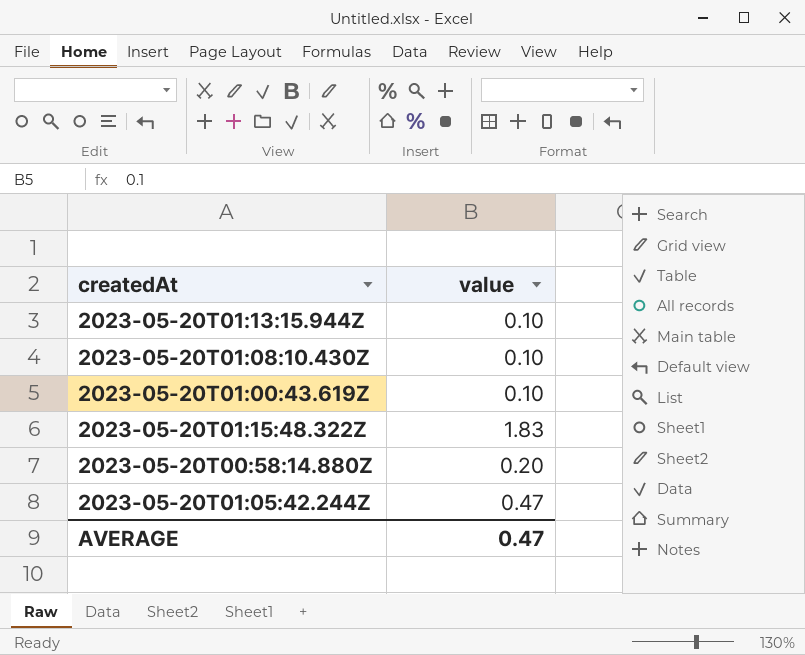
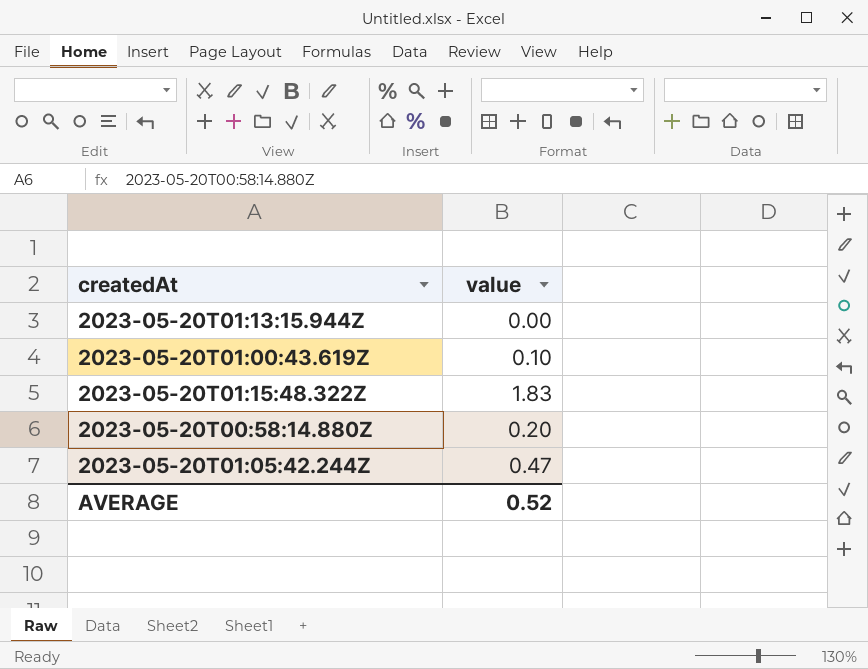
row 2023-05-20T01:08:10.430Z: 0.10 -> none
2023-05-20T01:13:15.944Z | value: 0.10 -> 0.00
AVERAGE | value: 0.47 -> 0.52

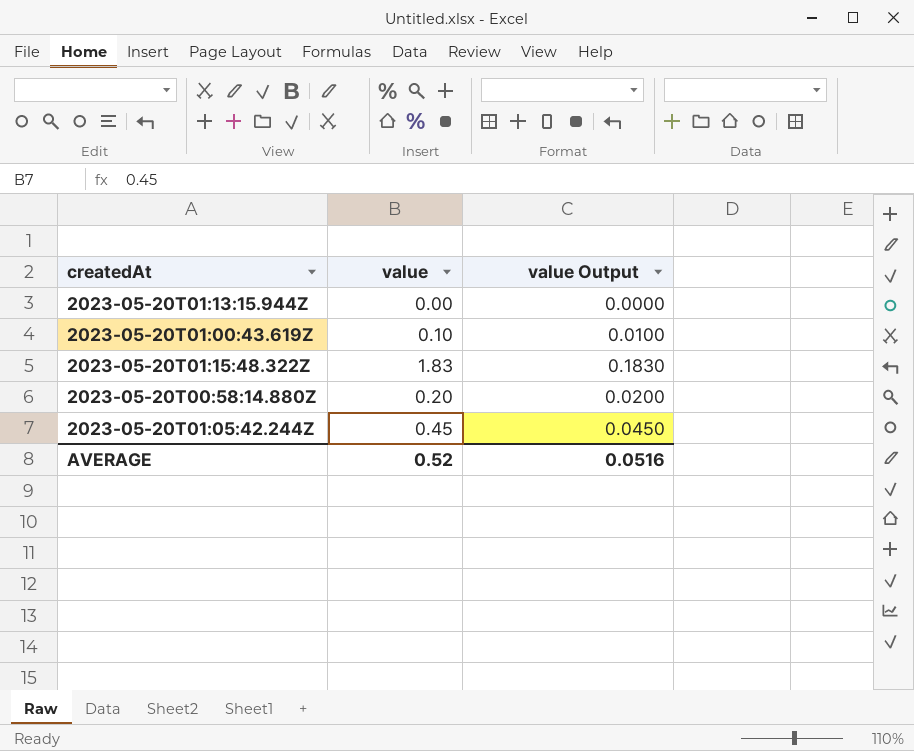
column value Output | formula: none -> [value] * 0.1
2023-05-20T01:05:42.244Z | value: 0.47 -> 0.45

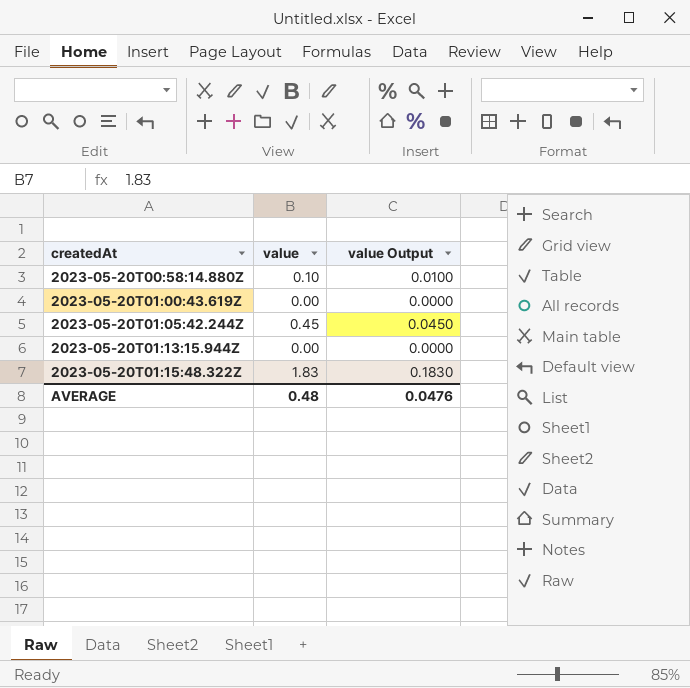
row order: none -> createdAt ascending
2023-05-20T00:58:14.880Z | value: 0.20 -> 0.10
2023-05-20T00:58:14.880Z | value Output: 0.0200 -> 0.0100
2023-05-20T01:00:43.619Z | value: 0.10 -> 0.00
2023-05-20T01:00:43.619Z | value Output: 0.0100 -> 0.0000
AVERAGE | value: 0.52 -> 0.48
AVERAGE | value Output: 0.0516 -> 0.0476

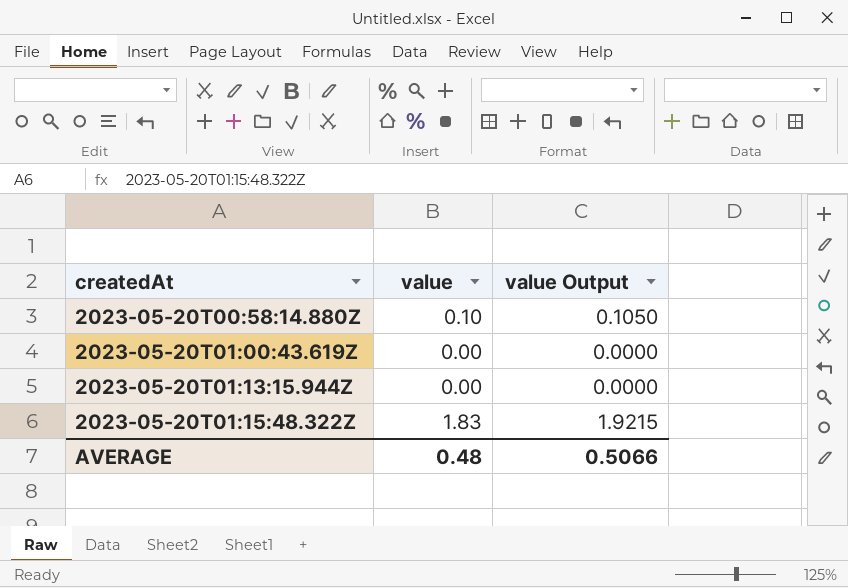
column value Output | formula: [value] * 0.1 -> [value] * 1.05
row 2023-05-20T01:05:42.244Z: 0.45 | 0.0450 -> none
AVERAGE | value Output: 0.0476 -> 0.5066

